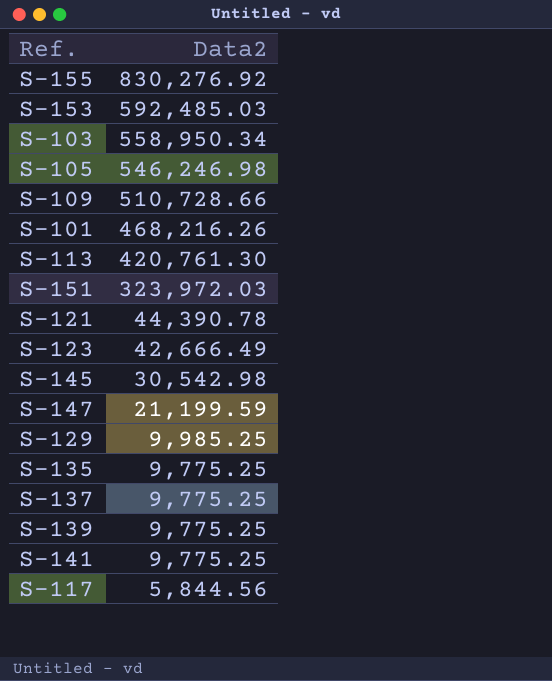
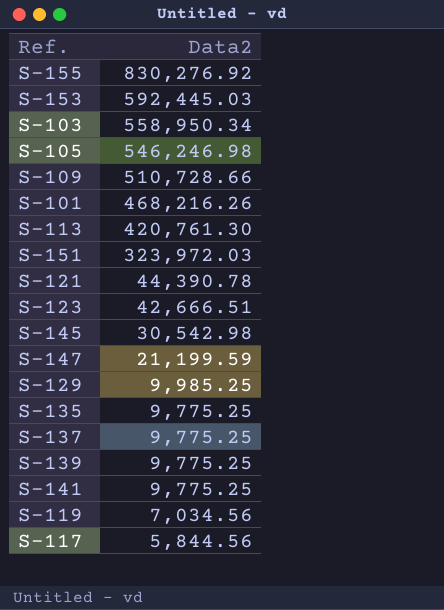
S-153 | Data2: 592,485.03 -> 592,445.03
S-123 | Data2: 42,666.49 -> 42,666.51
row S-119: none -> 7,034.56

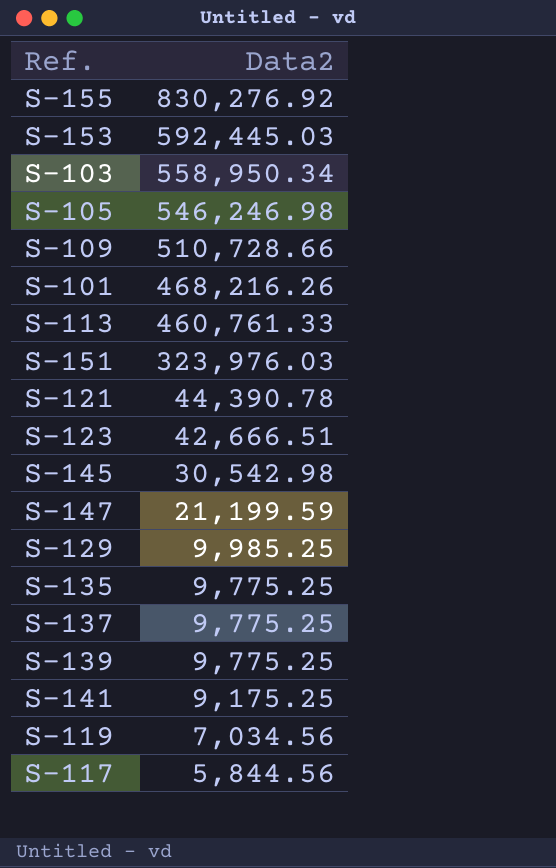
S-113 | Data2: 420,761.30 -> 460,761.33
S-151 | Data2: 323,972.03 -> 323,976.03
S-141 | Data2: 9,775.25 -> 9,175.25

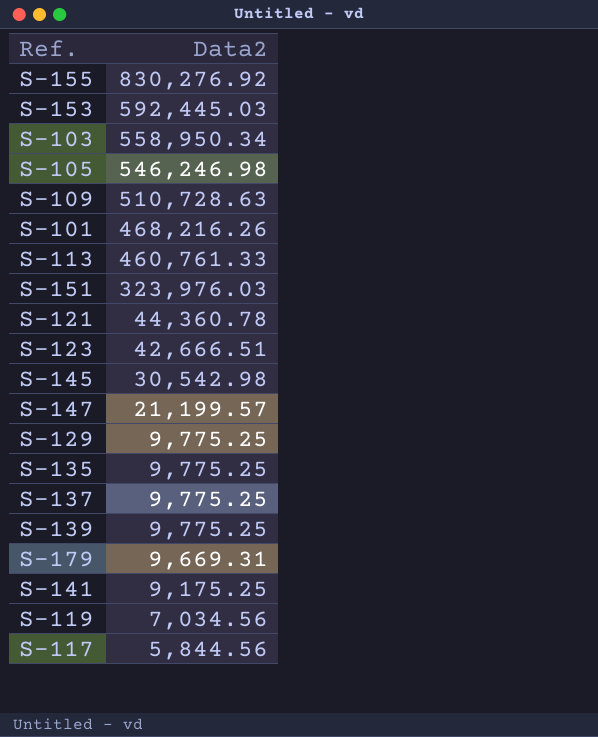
S-109 | Data2: 510,728.66 -> 510,728.63
S-121 | Data2: 44,390.78 -> 44,360.78
S-147 | Data2: 21,199.59 -> 21,199.57
S-129 | Data2: 9,985.25 -> 9,775.25
row S-179: none -> 9,669.31

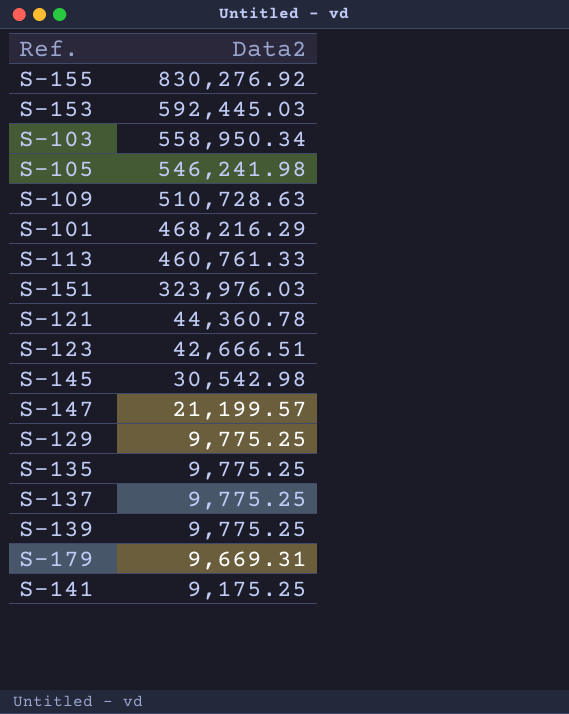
row S-119: 7,034.56 -> none
row S-117: 5,844.56 -> none
S-105 | Data2: 546,246.98 -> 546,241.98
S-101 | Data2: 468,216.26 -> 468,216.29

